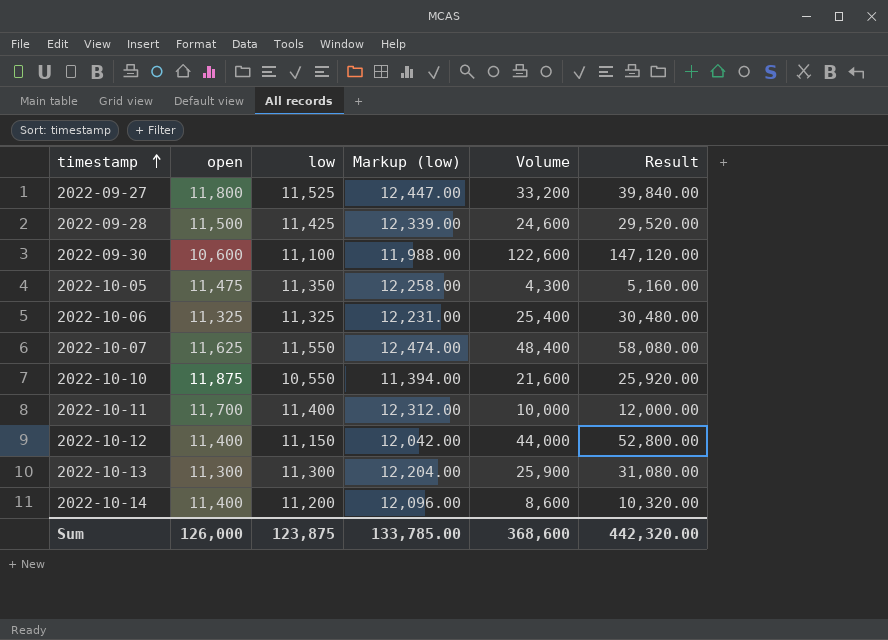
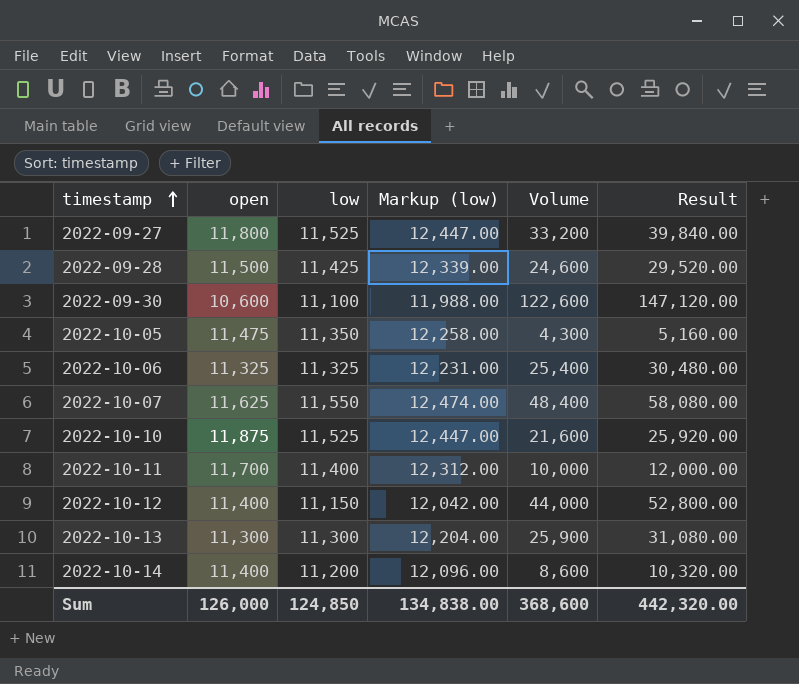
2022-10-10 | low: 10,550 -> 11,525
2022-10-10 | Markup (low): 11,394.00 -> 12,447.00
Sum | low: 123,875 -> 124,850
Sum | Markup (low): 133,785.00 -> 134,838.00

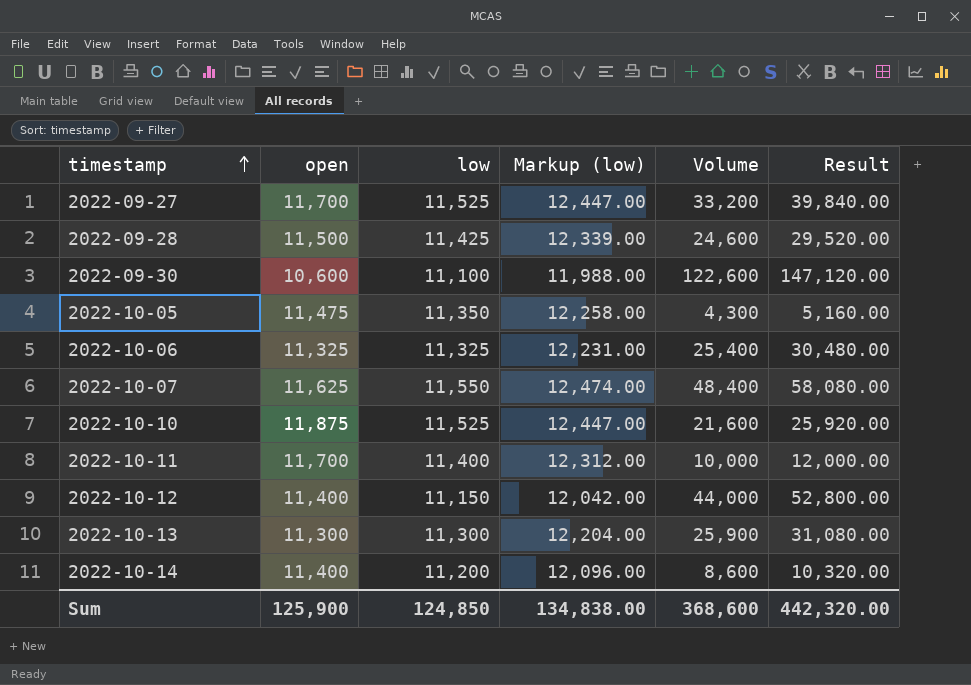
2022-09-27 | open: 11,800 -> 11,700
Sum | open: 126,000 -> 125,900

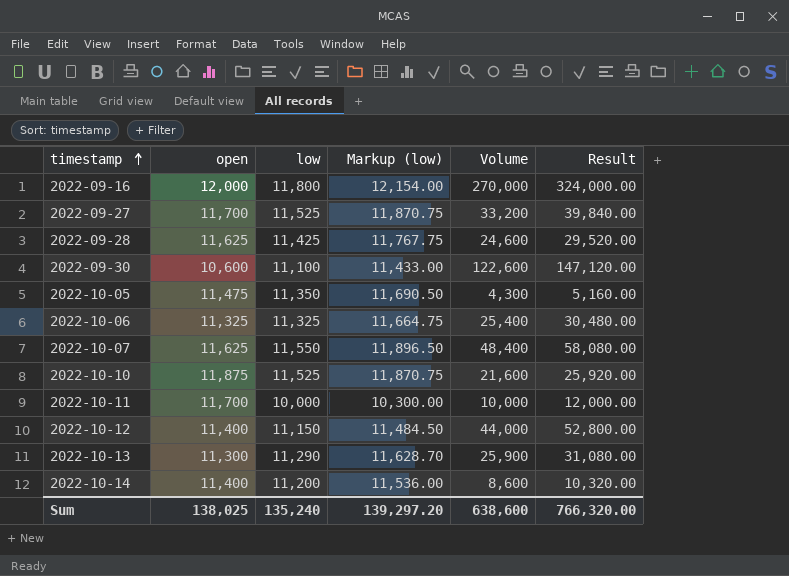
column Markup (low) | formula: [low] * 1.08 -> [low] * 1.03
row 2022-09-16: none -> 12,000 | 11,800 | 12,154.00 | 270,000 | 324,000.00
2022-09-28 | open: 11,500 -> 11,625
2022-10-11 | low: 11,400 -> 10,000
2022-10-13 | low: 11,300 -> 11,290
Sum | open: 125,900 -> 138,025
Sum | low: 124,850 -> 135,240
Sum | Markup (low): 134,838.00 -> 139,297.20
Sum | Volume: 368,600 -> 638,600
Sum | Result: 442,320.00 -> 766,320.00

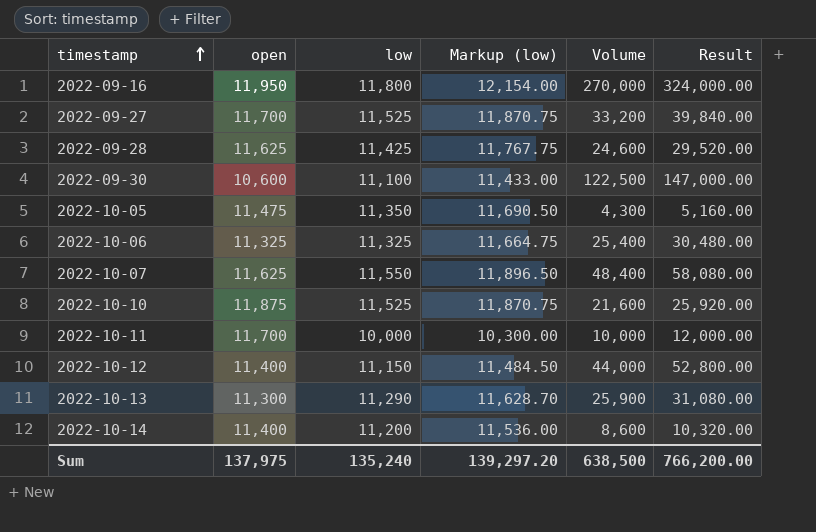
2022-09-16 | open: 12,000 -> 11,950
2022-09-30 | Volume: 122,600 -> 122,500
2022-09-30 | Result: 147,120.00 -> 147,000.00
Sum | open: 138,025 -> 137,975
Sum | Volume: 638,600 -> 638,500
Sum | Result: 766,320.00 -> 766,200.00

